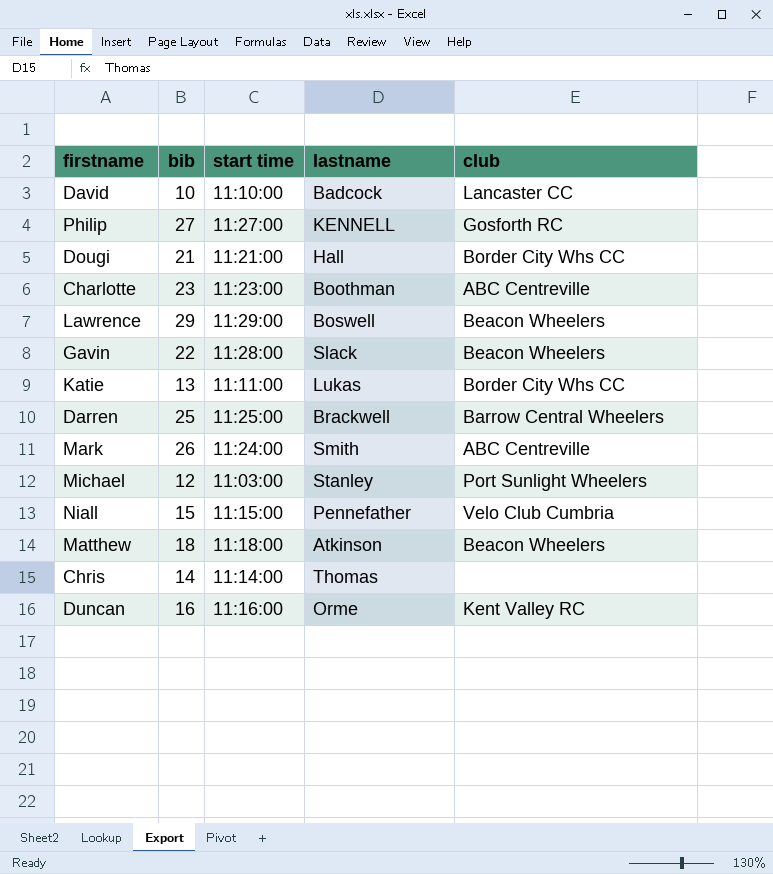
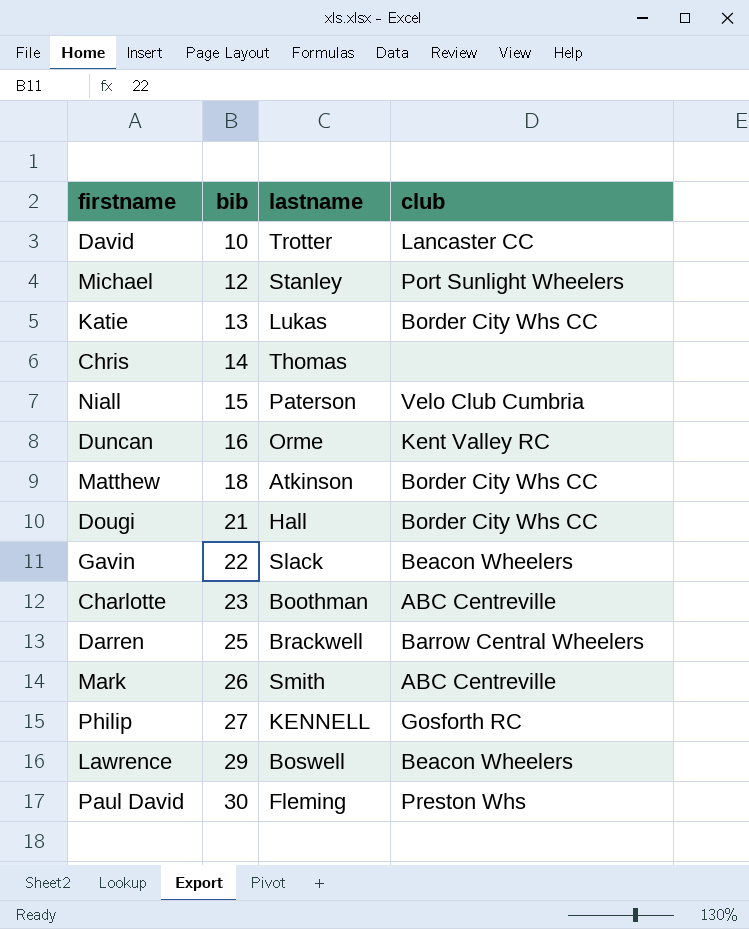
row order: none -> bib ascending
column start time | position: 3 -> none
David | lastname: Badcock -> Trotter
Niall | lastname: Pennefather -> Paterson
Matthew | club: Beacon Wheelers -> Border City Whs CC
row Paul David: none -> 30 | Fleming | Preston Whs

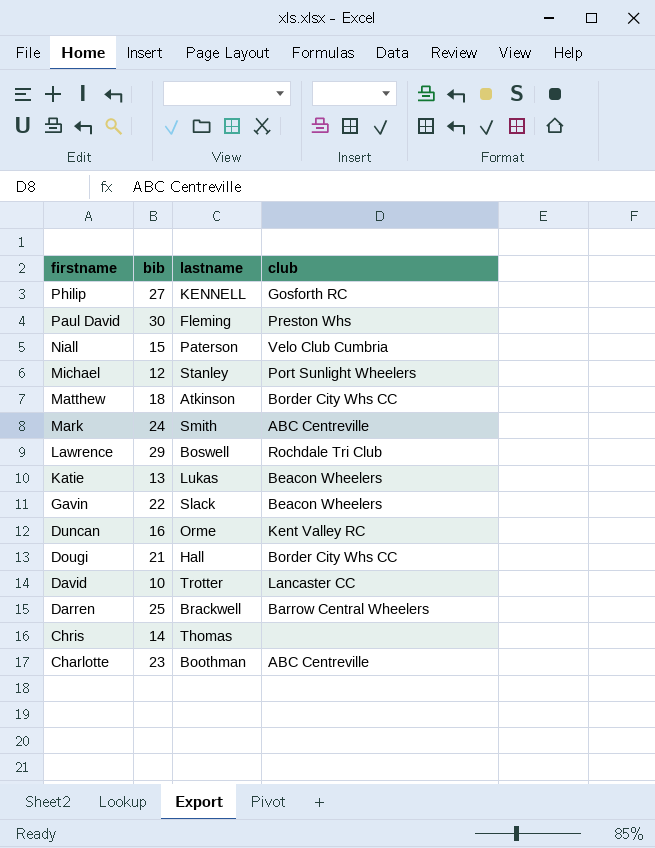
row order: bib ascending -> firstname descending
Mark | bib: 26 -> 24
Lawrence | club: Beacon Wheelers -> Rochdale Tri Club
Katie | club: Border City Whs CC -> Beacon Wheelers

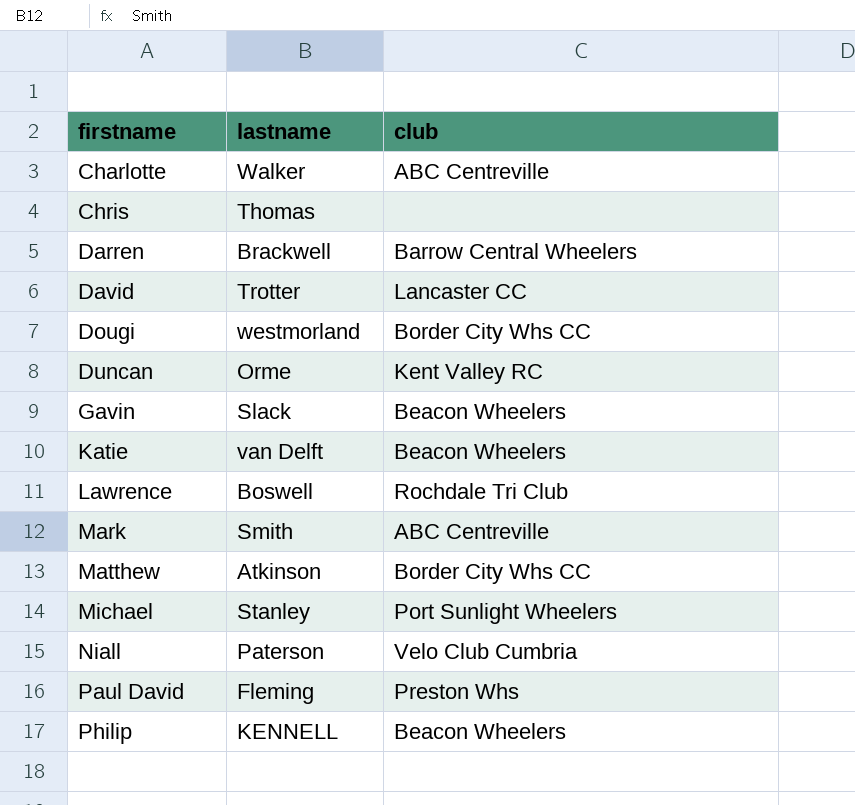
row order: firstname descending -> firstname ascending
column bib | position: 2 -> none
Charlotte | lastname: Boothman -> Walker
Dougi | lastname: Hall -> westmorland
Katie | lastname: Lukas -> van Delft
Philip | club: Gosforth RC -> Beacon Wheelers

